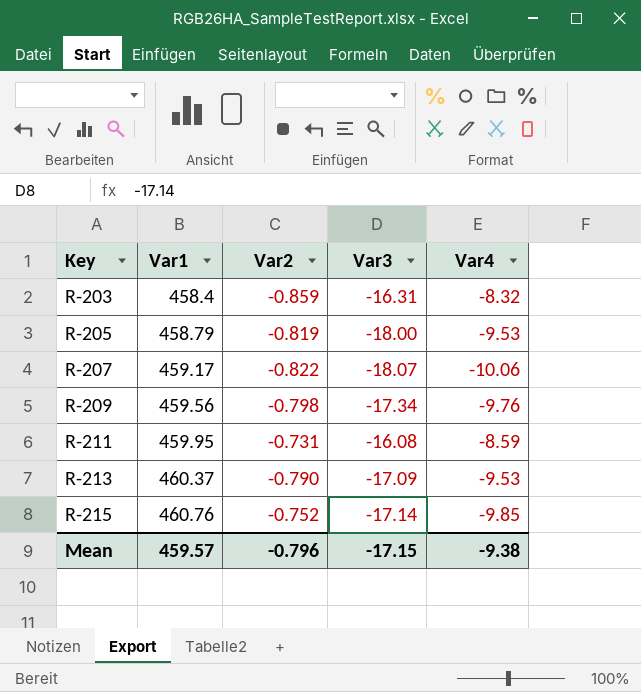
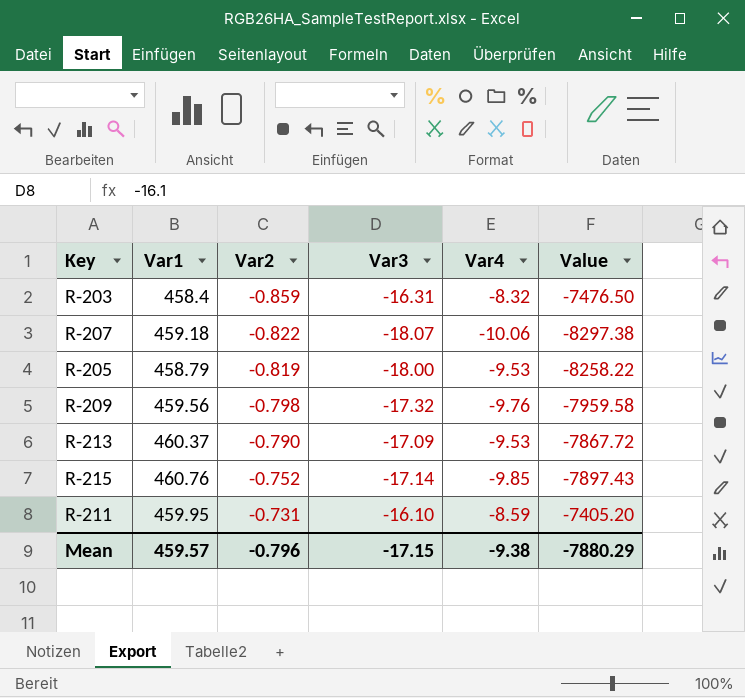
row order: Key ascending -> Var2 ascending
column Value | formula: none -> [Var1] * [Var3]
R-207 | Var1: 459.17 -> 459.18
R-209 | Var3: -17.34 -> -17.32
R-211 | Var3: -16.08 -> -16.10

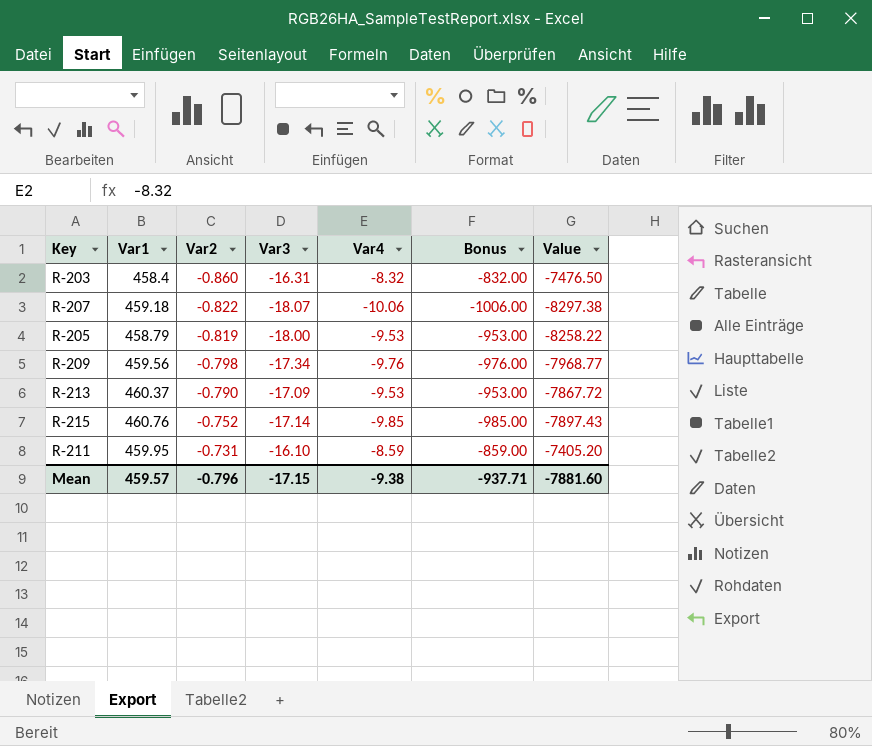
column Bonus | formula: none -> [Var4] * 100
R-203 | Var2: -0.859 -> -0.860
R-209 | Var3: -17.32 -> -17.34
R-209 | Value: -7959.58 -> -7968.77
Mean | Value: -7880.29 -> -7881.60

